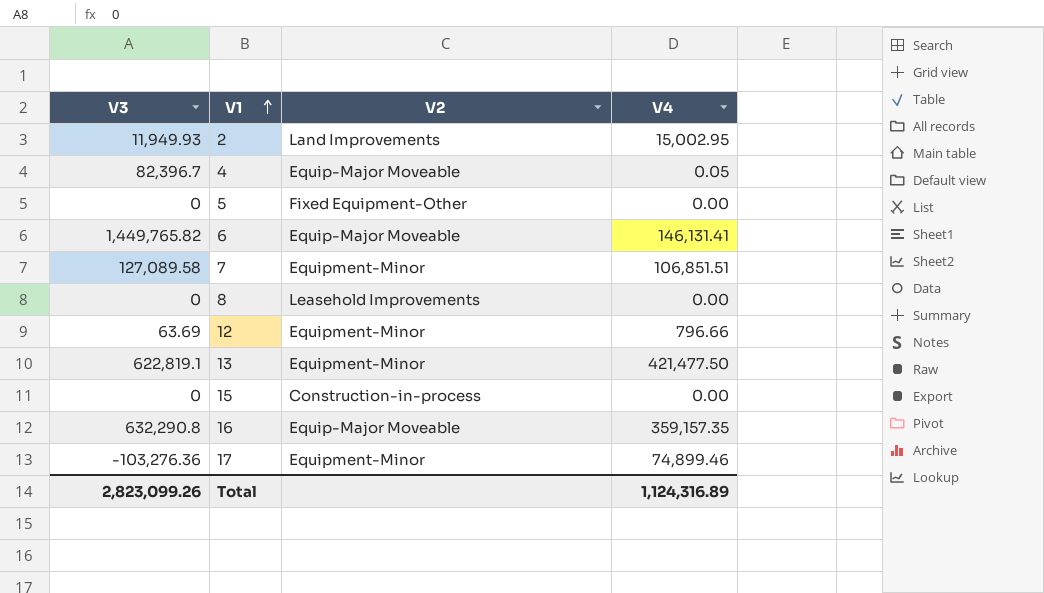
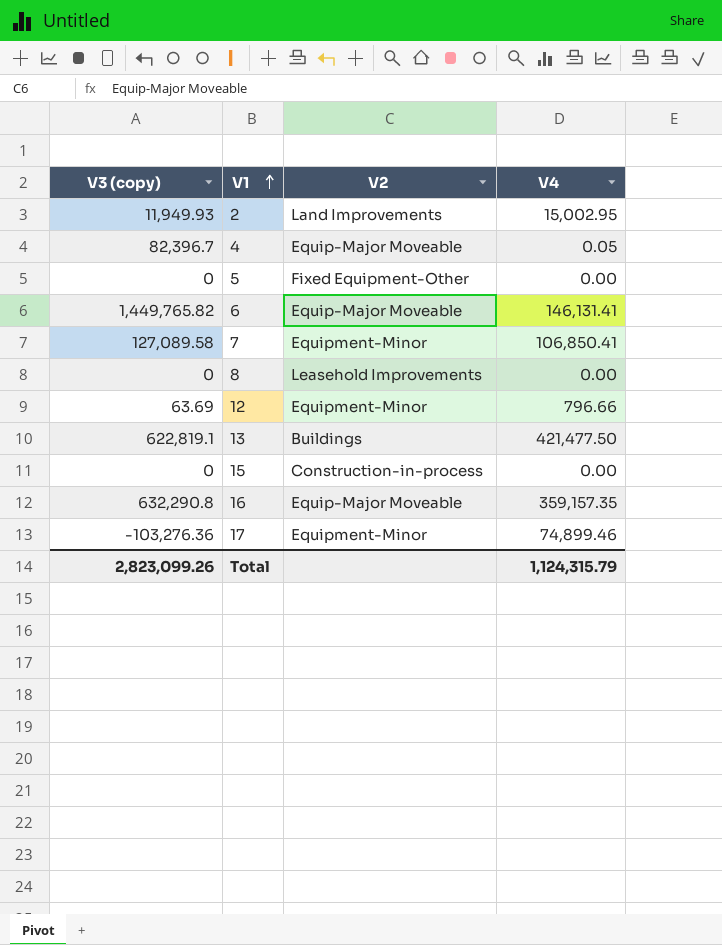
column name: V3 -> V3 (copy)
7 | V4: 106,851.51 -> 106,850.41
13 | V2: Equipment-Minor -> Buildings
Total | V4: 1,124,316.89 -> 1,124,315.79

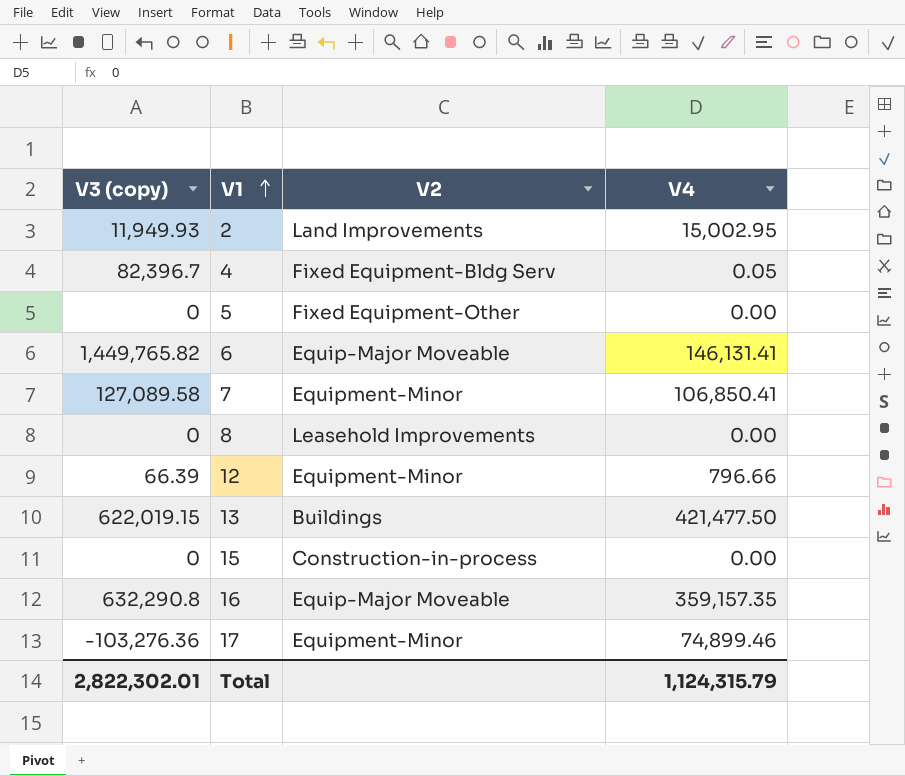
4 | V2: Equip-Major Moveable -> Fixed Equipment-Bldg Serv
12 | V3 (copy): 63.69 -> 66.39
13 | V3 (copy): 622,819.1 -> 622,019.15
Total | V3 (copy): 2,823,099.26 -> 2,822,302.01

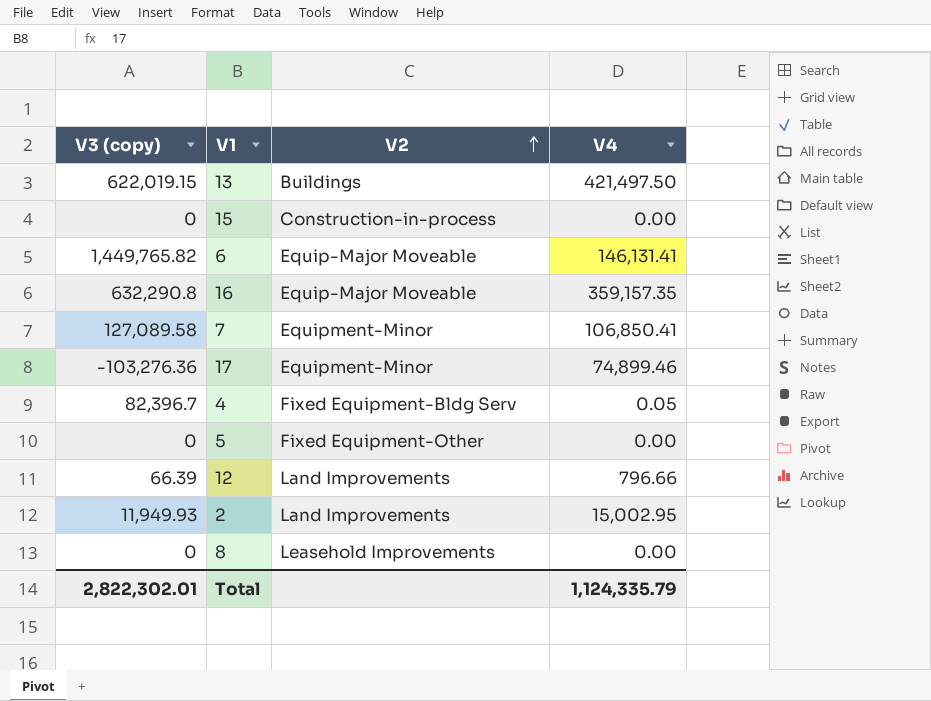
row order: V1 ascending -> V2 ascending
13 | V4: 421,477.50 -> 421,497.50
12 | V2: Equipment-Minor -> Land Improvements
Total | V4: 1,124,315.79 -> 1,124,335.79

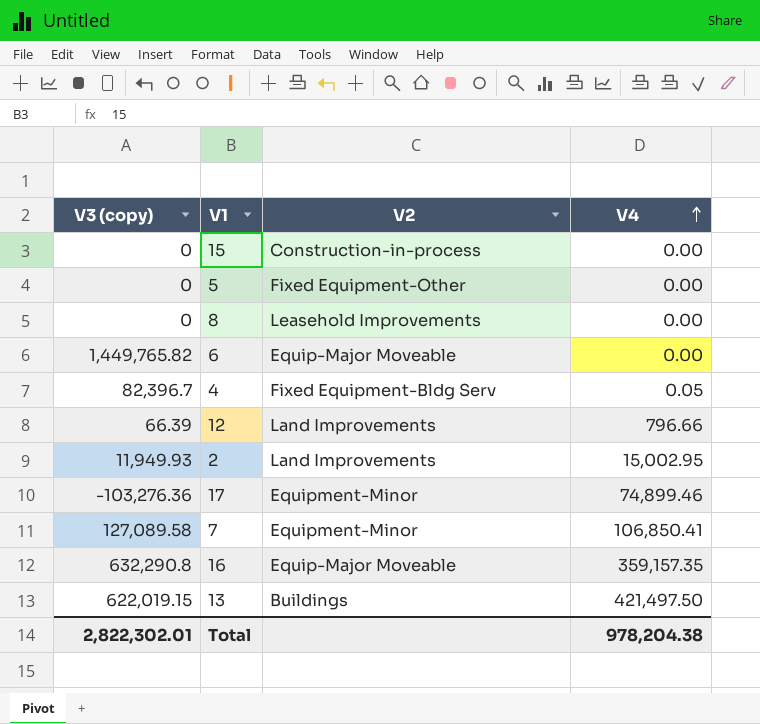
row order: V2 ascending -> V4 ascending
6 | V4: 146,131.41 -> 0.00
Total | V4: 1,124,335.79 -> 978,204.38

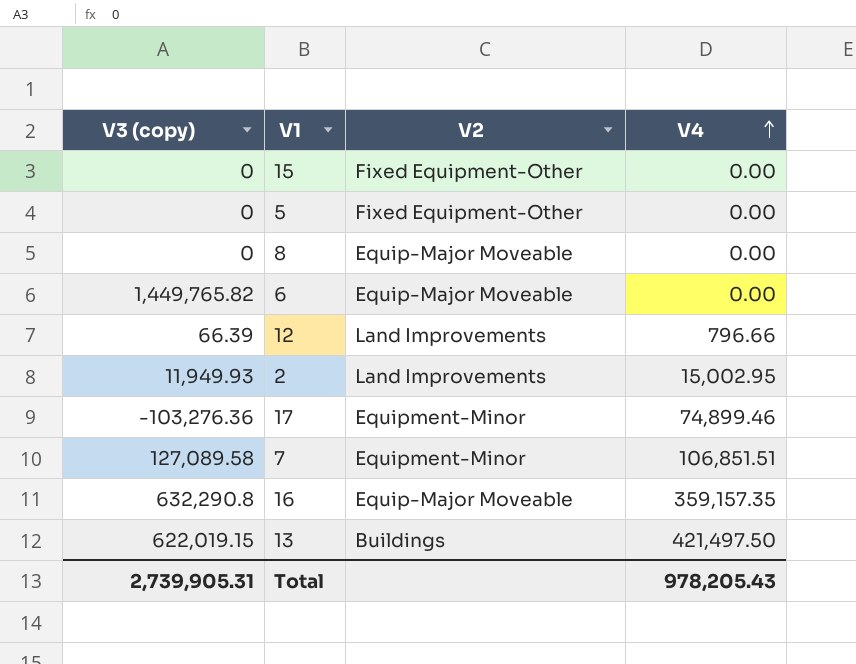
row 4: 82,396.7 | Fixed Equipment-Bldg Serv | 0.05 -> none
15 | V2: Construction-in-process -> Fixed Equipment-Other
8 | V2: Leasehold Improvements -> Equip-Major Moveable
7 | V4: 106,850.41 -> 106,851.51
Total | V3 (copy): 2,822,302.01 -> 2,739,905.31
Total | V4: 978,204.38 -> 978,205.43

